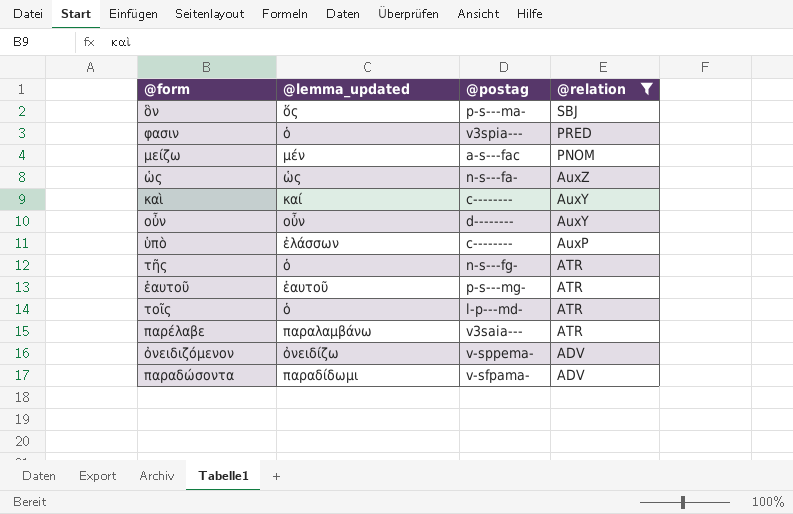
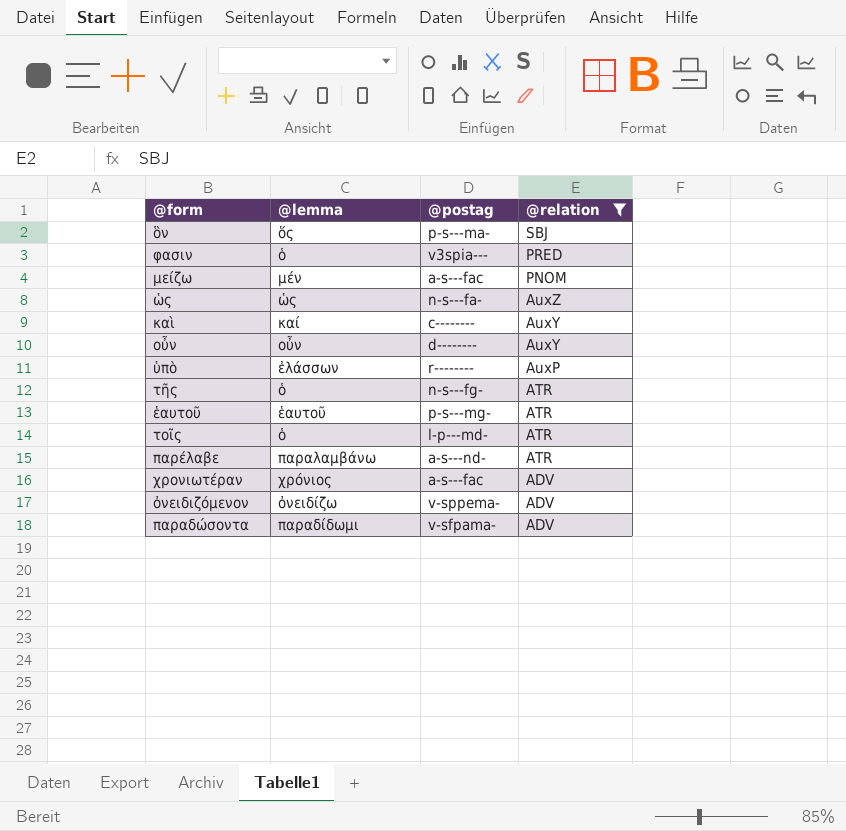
column name: @lemma_updated -> @lemma
ὑπὸ | @postag: c-------- -> r--------
παρέλαβε | @postag: v3saia--- -> a-s---nd-
row χρονιωτέραν: none -> χρόνιος | a-s---fac | ADV

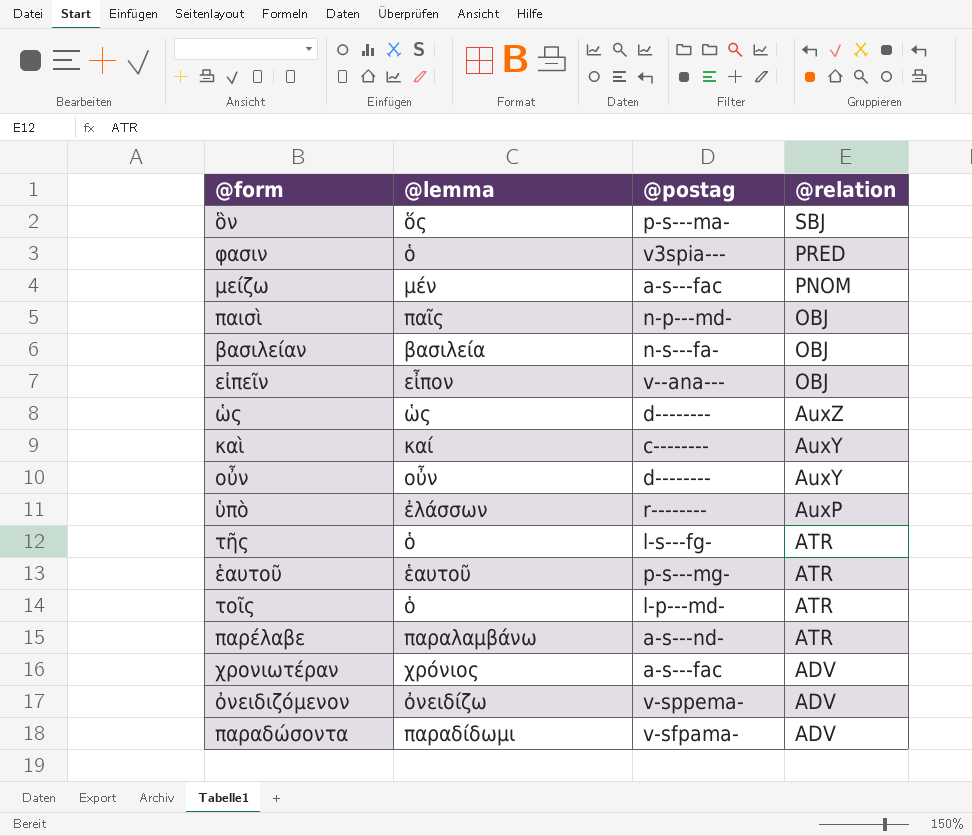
filter: @relation != OBJ -> none
ὡς | @postag: n-s---fa- -> d--------
τῆς | @postag: n-s---fg- -> l-s---fg-

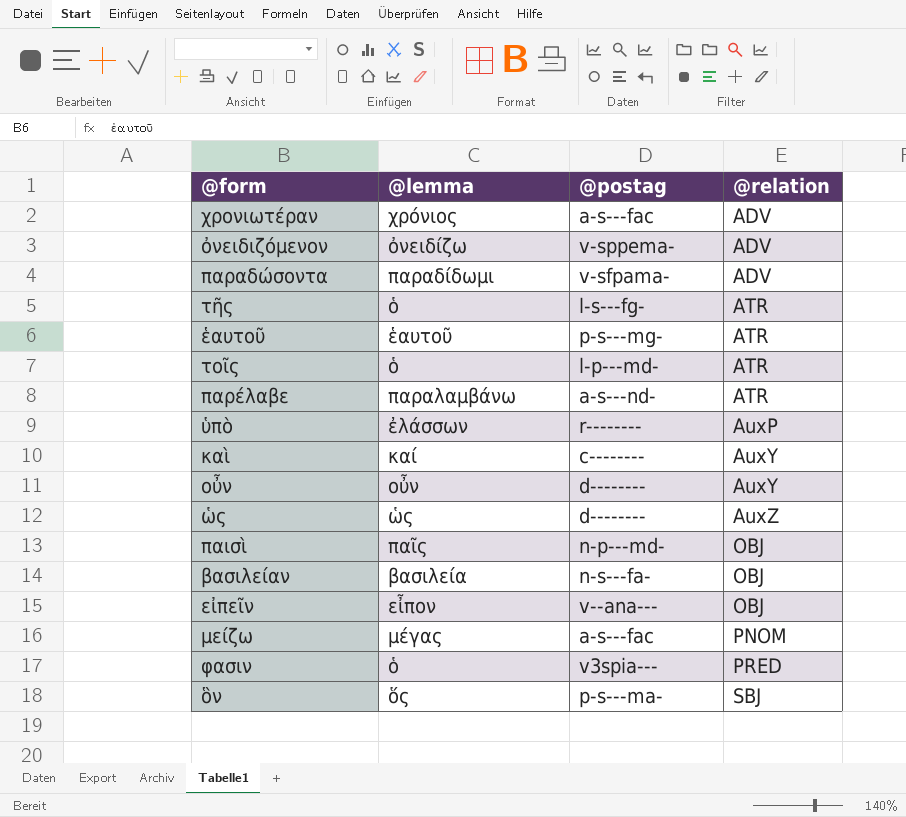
row order: @relation descending -> @relation ascending
μείζω | @lemma: μέν -> μέγας

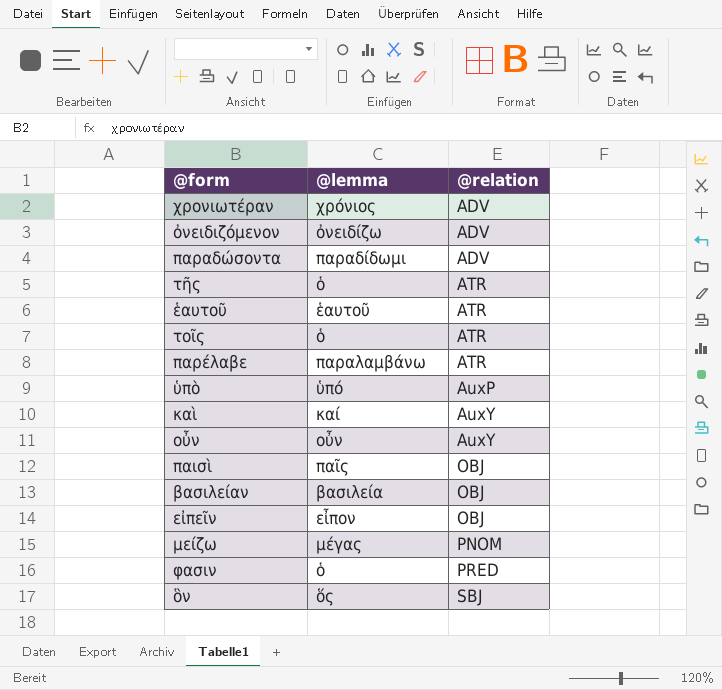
column @postag | position: 3 -> none
row ὡς: ὡς | d-------- | AuxZ -> none
ὑπὸ | @lemma: ἐλάσσων -> ὑπό

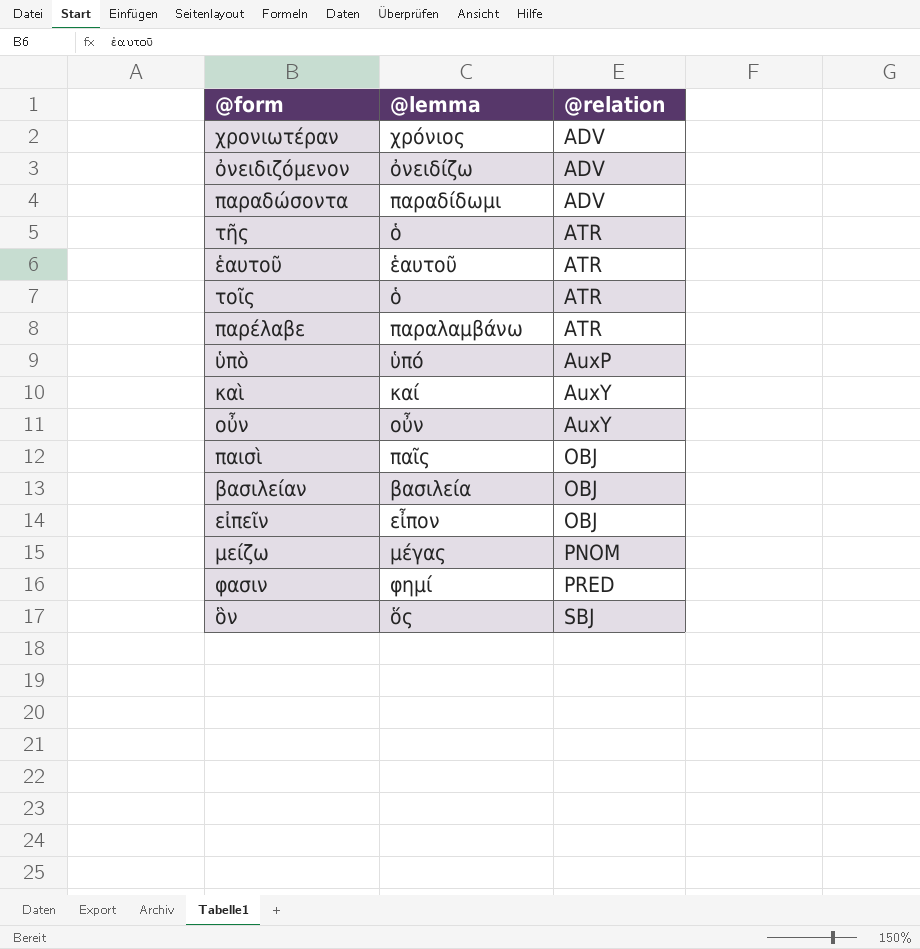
φασιν | @lemma: ὁ -> φημί

